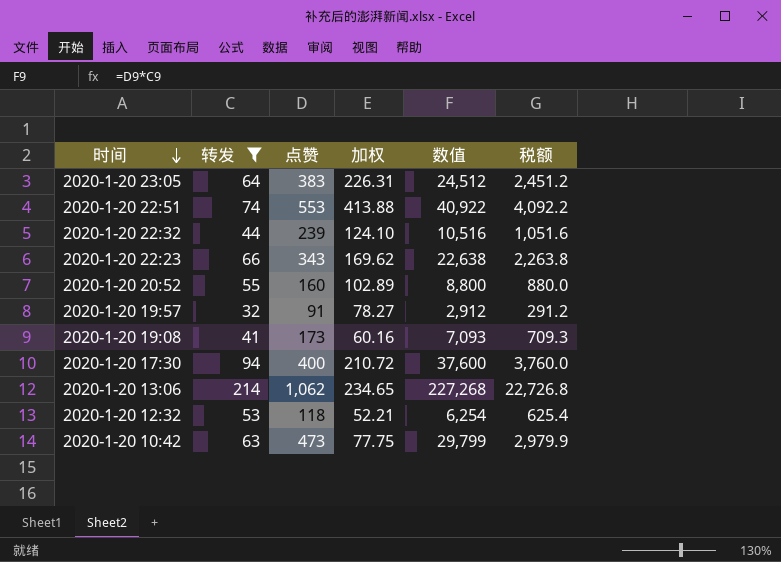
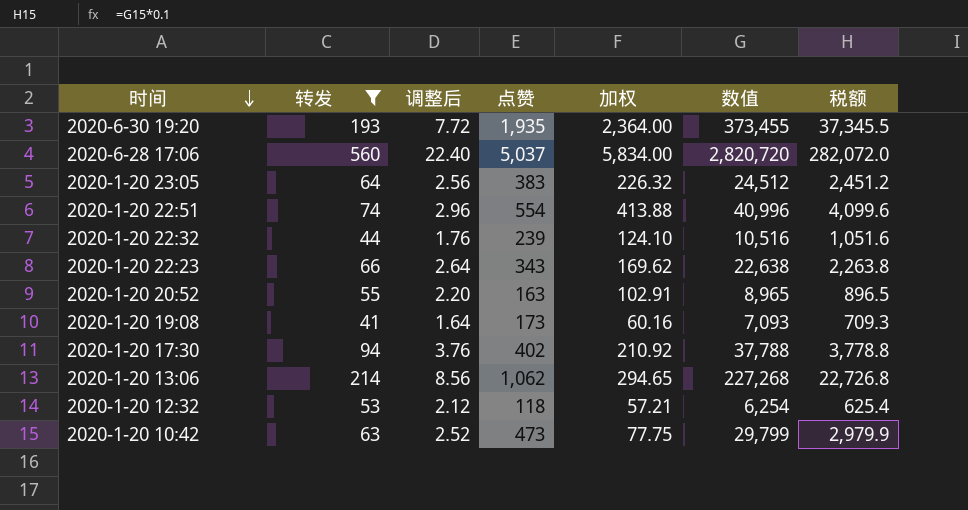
column 调整后 | formula: none -> [转发] * 0.04
row 2020-1-20 19:57: 32 | 91 | 78.27 | 2,912 | 291.2 -> none
row 2020-6-30 19:20: none -> 193 | 7.72 | 1,935 | 2,364.00 | 373,455 | 37,345.5
row 2020-6-28 17:06: none -> 560 | 22.40 | 5,037 | 5,834.00 | 2,820,720 | 282,072.0
2020-1-20 23:05 | 加权: 226.31 -> 226.32
2020-1-20 22:51 | 点赞: 553 -> 554
2020-1-20 22:51 | 数值: 40,922 -> 40,996
2020-1-20 22:51 | 税额: 4,092.2 -> 4,099.6
2020-1-20 20:52 | 点赞: 160 -> 163
2020-1-20 20:52 | 加权: 102.89 -> 102.91
2020-1-20 20:52 | 数值: 8,800 -> 8,965
2020-1-20 20:52 | 税额: 880.0 -> 896.5
2020-1-20 17:30 | 点赞: 400 -> 402
2020-1-20 17:30 | 加权: 210.72 -> 210.92
2020-1-20 17:30 | 数值: 37,600 -> 37,788
2020-1-20 17:30 | 税额: 3,760.0 -> 3,778.8
2020-1-20 13:06 | 加权: 234.65 -> 294.65
2020-1-20 12:32 | 加权: 52.21 -> 57.21

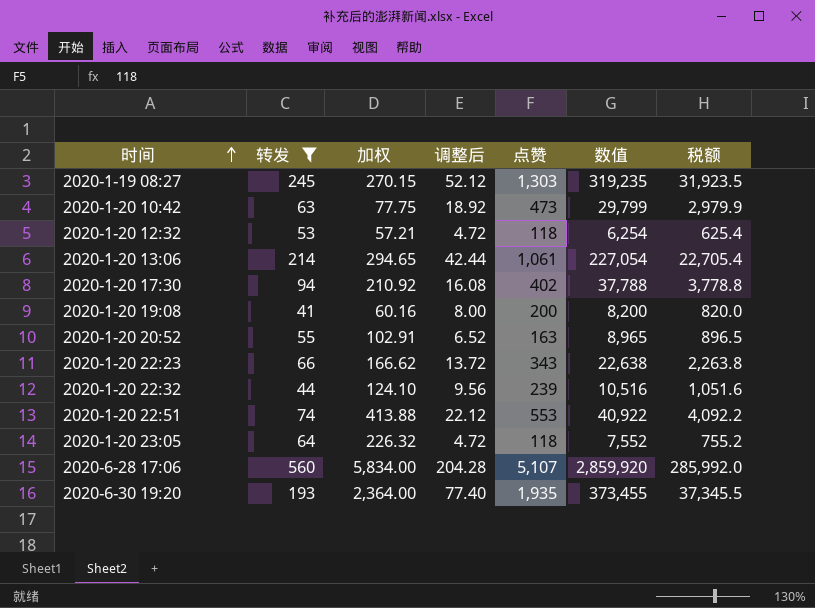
row order: 时间 descending -> 时间 ascending
column 加权 | position: 5 -> 3
column 调整后 | formula: [转发] * 0.04 -> [点赞] * 0.04
row 2020-1-19 08:27: none -> 245 | 270.15 | 52.12 | 1,303 | 319,235 | 31,923.5
2020-1-20 13:06 | 点赞: 1,062 -> 1,061
2020-1-20 13:06 | 数值: 227,268 -> 227,054
2020-1-20 13:06 | 税额: 22,726.8 -> 22,705.4
2020-1-20 19:08 | 点赞: 173 -> 200
2020-1-20 19:08 | 数值: 7,093 -> 8,200
2020-1-20 19:08 | 税额: 709.3 -> 820.0
2020-1-20 22:23 | 加权: 169.62 -> 166.62
2020-1-20 22:51 | 点赞: 554 -> 553
2020-1-20 22:51 | 数值: 40,996 -> 40,922
2020-1-20 22:51 | 税额: 4,099.6 -> 4,092.2
2020-1-20 23:05 | 点赞: 383 -> 118
2020-1-20 23:05 | 数值: 24,512 -> 7,552
2020-1-20 23:05 | 税额: 2,451.2 -> 755.2
2020-6-28 17:06 | 点赞: 5,037 -> 5,107
2020-6-28 17:06 | 数值: 2,820,720 -> 2,859,920
2020-6-28 17:06 | 税额: 282,072.0 -> 285,992.0

